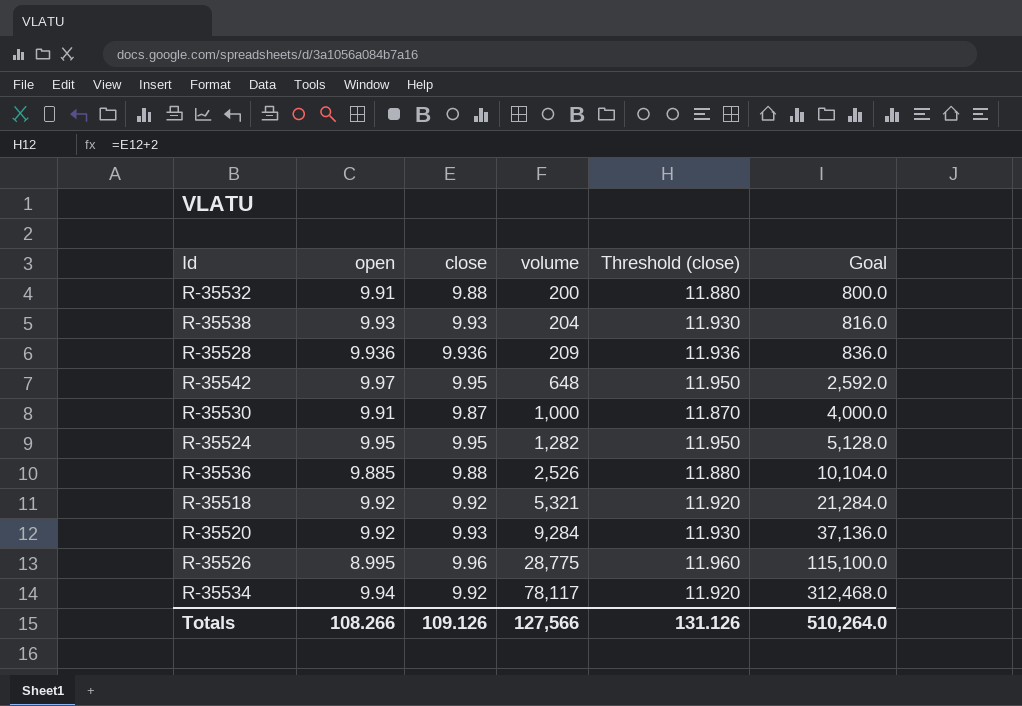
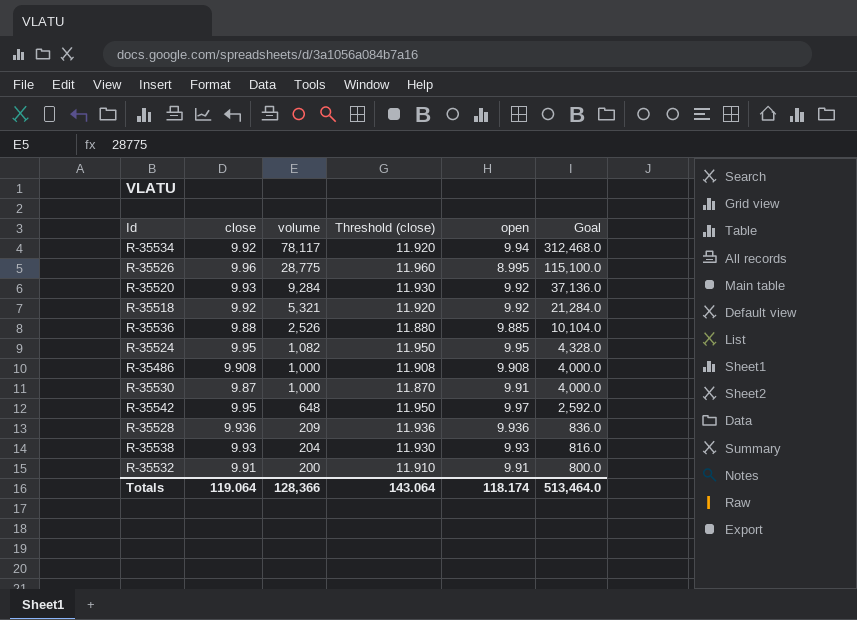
row order: volume ascending -> volume descending
column open | position: 2 -> 5
R-35524 | volume: 1,282 -> 1,082
R-35524 | Goal: 5,128.0 -> 4,328.0
row R-35486: none -> 9.908 | 1,000 | 11.908 | 9.908 | 4,000.0
R-35532 | close: 9.88 -> 9.91
R-35532 | Threshold (close): 11.880 -> 11.910
Totals | close: 109.126 -> 119.064
Totals | volume: 127,566 -> 128,366
Totals | Threshold (close): 131.126 -> 143.064
Totals | open: 108.266 -> 118.174
Totals | Goal: 510,264.0 -> 513,464.0

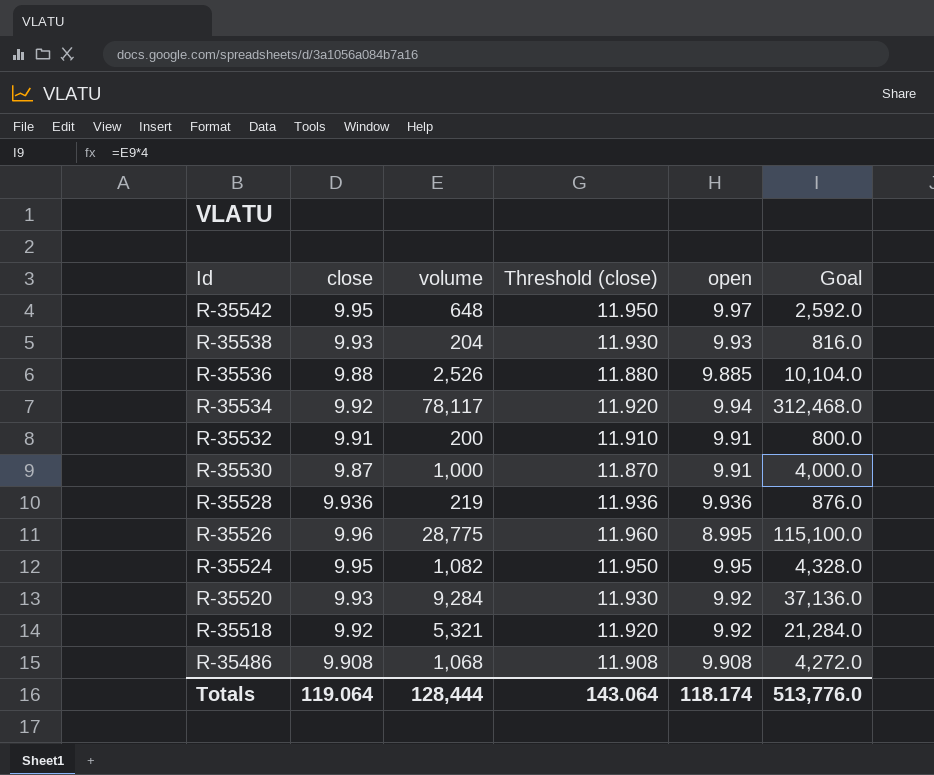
row order: volume descending -> Id descending
R-35528 | volume: 209 -> 219
R-35528 | Goal: 836.0 -> 876.0
R-35486 | volume: 1,000 -> 1,068
R-35486 | Goal: 4,000.0 -> 4,272.0
Totals | volume: 128,366 -> 128,444
Totals | Goal: 513,464.0 -> 513,776.0

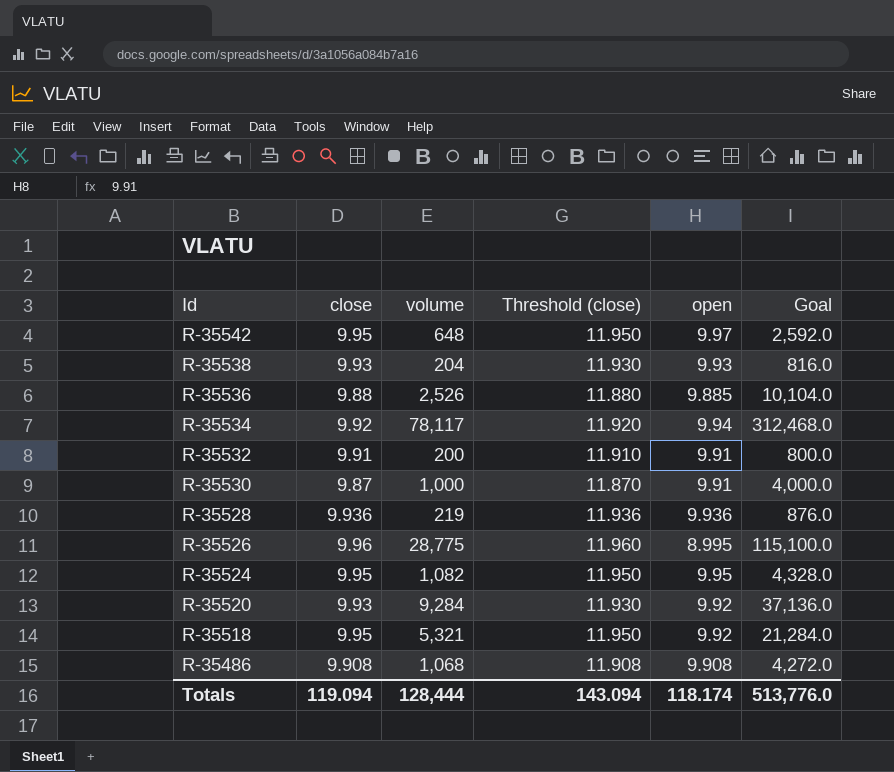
R-35518 | close: 9.92 -> 9.95
R-35518 | Threshold (close): 11.920 -> 11.950
Totals | close: 119.064 -> 119.094
Totals | Threshold (close): 143.064 -> 143.094

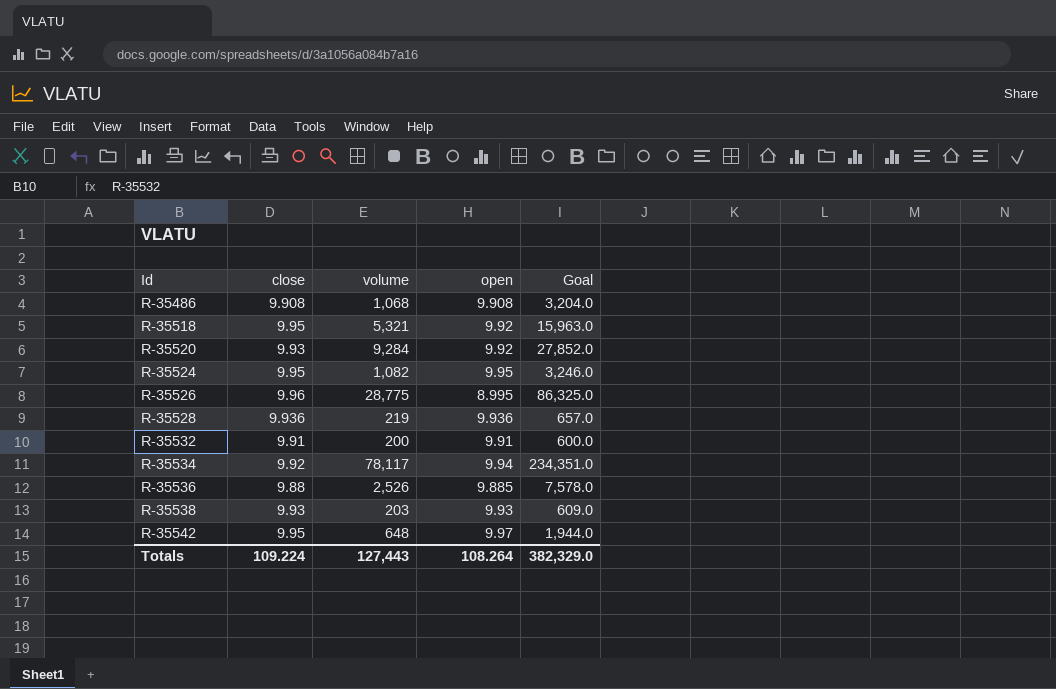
row order: Id descending -> Id ascending
column Threshold (close) | formula: [close] + 2 -> none
column Goal | formula: [volume] * 4 -> [volume] * 3
row R-35530: 9.87 | 1,000 | 11.870 | 9.91 | 4,000.0 -> none
R-35538 | volume: 204 -> 203
Totals | close: 119.094 -> 109.224
Totals | volume: 128,444 -> 127,443
Totals | open: 118.174 -> 108.264
Totals | Goal: 513,776.0 -> 382,329.0

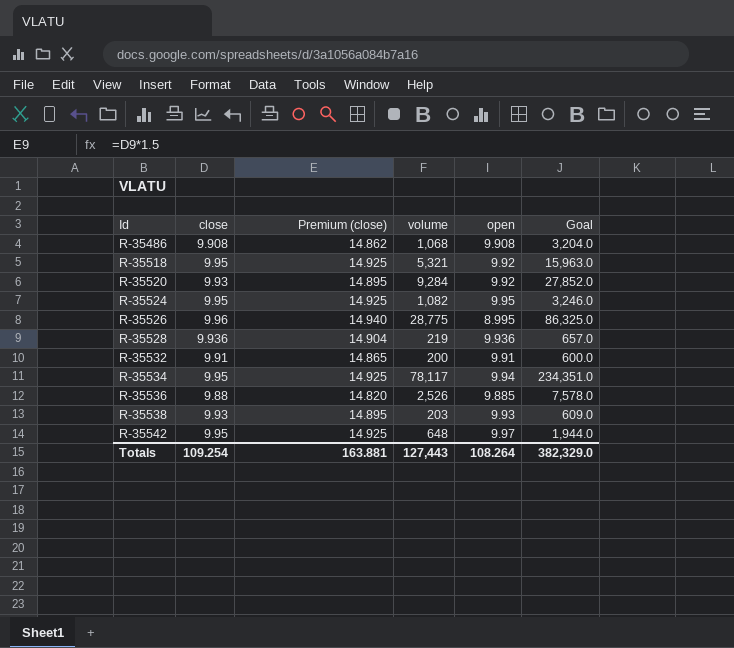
column Premium (close) | formula: none -> [close] * 1.5
R-35534 | close: 9.92 -> 9.95
Totals | close: 109.224 -> 109.254

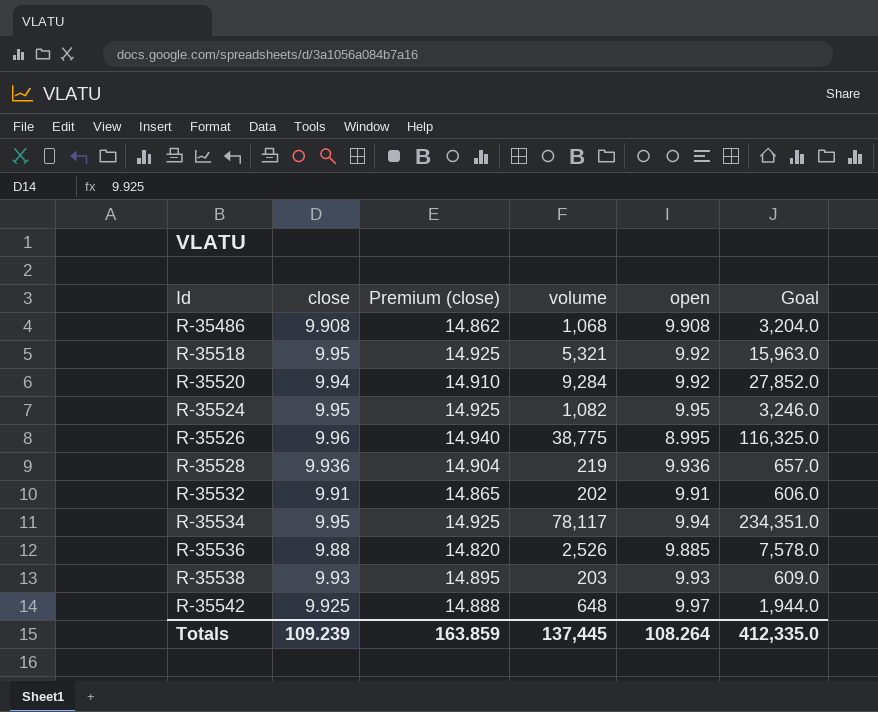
R-35520 | close: 9.93 -> 9.94
R-35520 | Premium (close): 14.895 -> 14.910
R-35526 | volume: 28,775 -> 38,775
R-35526 | Goal: 86,325.0 -> 116,325.0
R-35532 | volume: 200 -> 202
R-35532 | Goal: 600.0 -> 606.0
R-35542 | close: 9.95 -> 9.925
R-35542 | Premium (close): 14.925 -> 14.888
Totals | close: 109.254 -> 109.239
Totals | Premium (close): 163.881 -> 163.859
Totals | volume: 127,443 -> 137,445
Totals | Goal: 382,329.0 -> 412,335.0

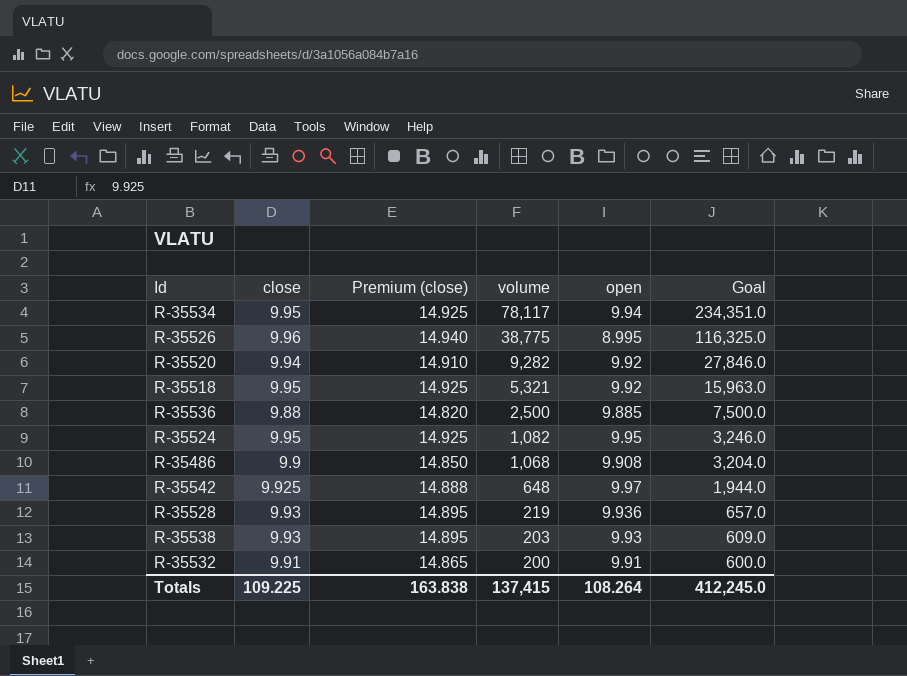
row order: Id ascending -> volume descending
R-35520 | volume: 9,284 -> 9,282
R-35520 | Goal: 27,852.0 -> 27,846.0
R-35536 | volume: 2,526 -> 2,500
R-35536 | Goal: 7,578.0 -> 7,500.0
R-35486 | close: 9.908 -> 9.9
R-35486 | Premium (close): 14.862 -> 14.850
R-35528 | close: 9.936 -> 9.93
R-35528 | Premium (close): 14.904 -> 14.895
R-35532 | volume: 202 -> 200
R-35532 | Goal: 606.0 -> 600.0
Totals | close: 109.239 -> 109.225
Totals | Premium (close): 163.859 -> 163.838
Totals | volume: 137,445 -> 137,415
Totals | Goal: 412,335.0 -> 412,245.0

